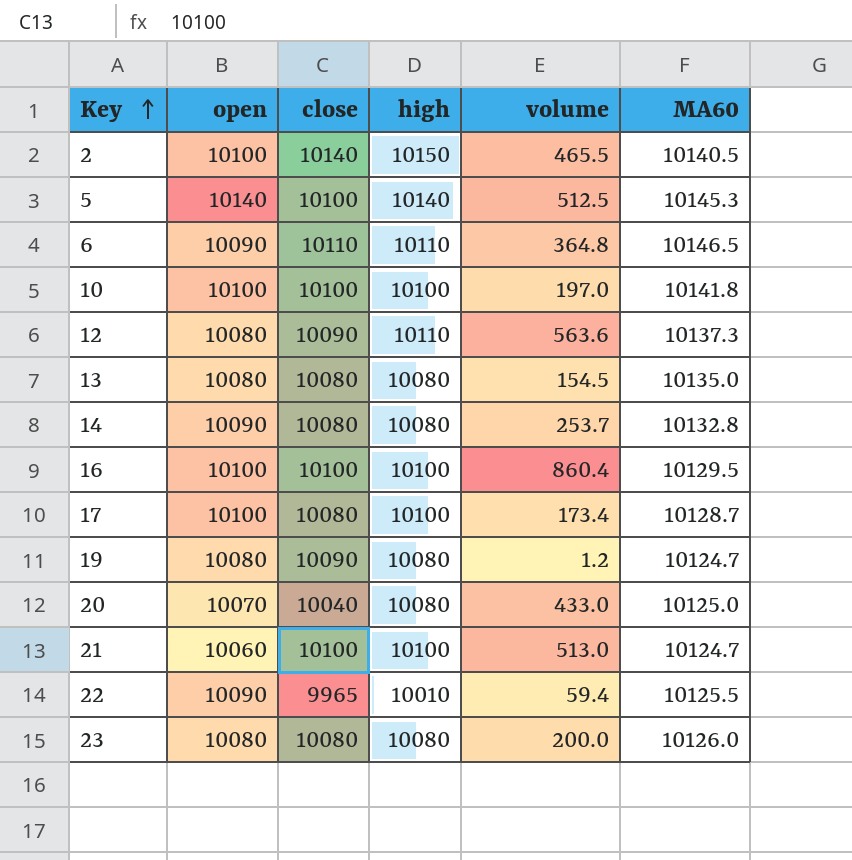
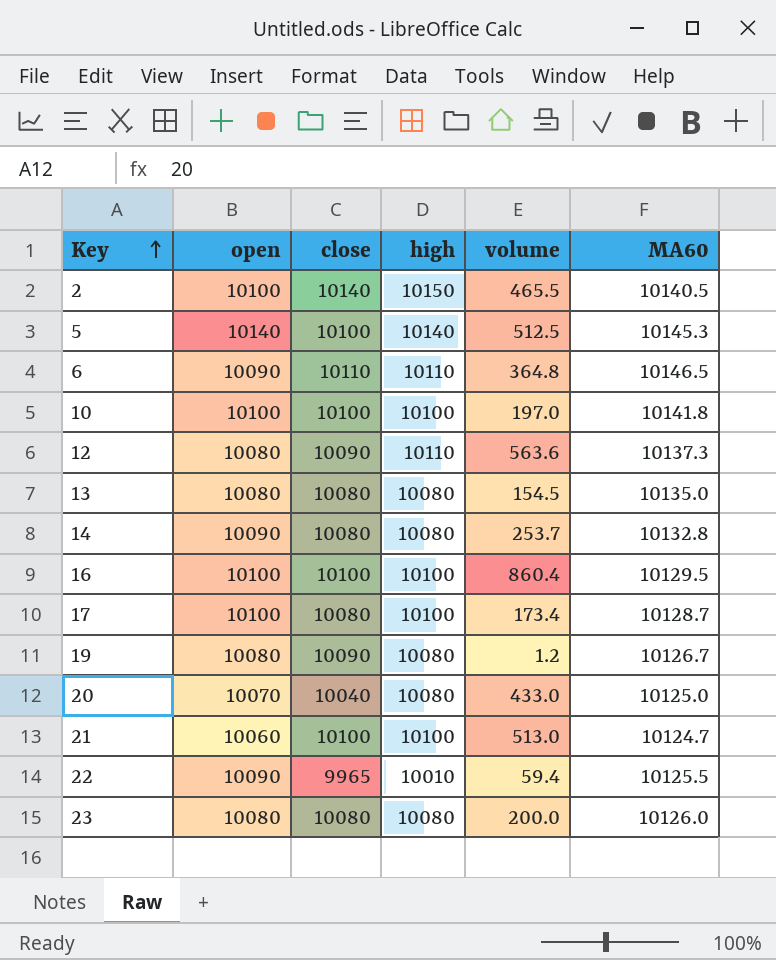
19 | MA60: 10124.7 -> 10126.7

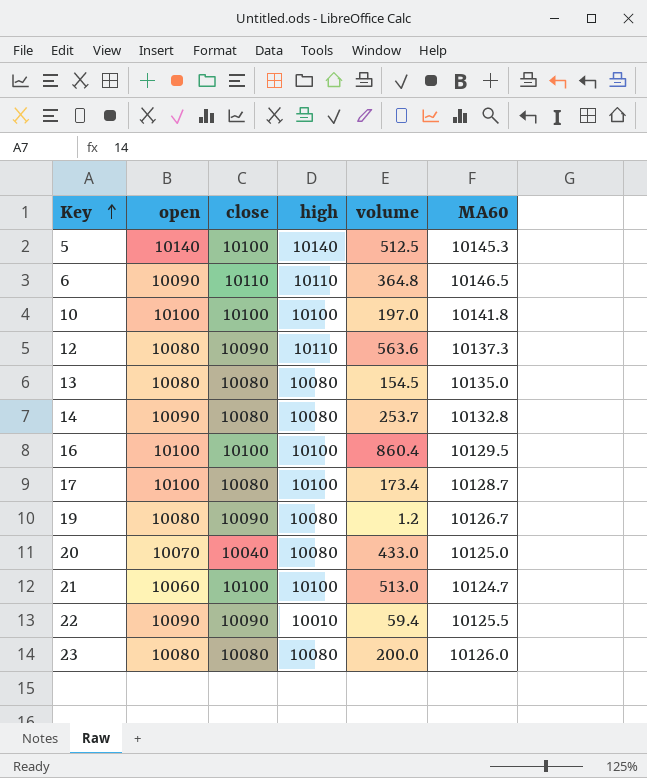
row 2: 10100 | 10140 | 10150 | 465.5 | 10140.5 -> none
22 | close: 9965 -> 10090

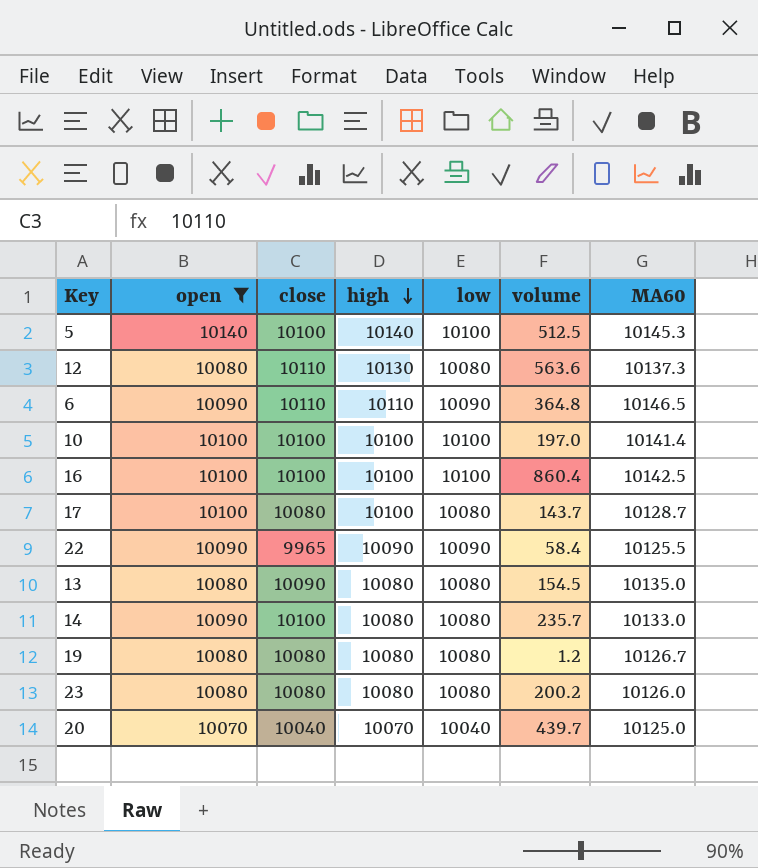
filter: none -> open != 10060
row order: Key ascending -> high descending
column low | position: none -> 5
12 | close: 10090 -> 10110
12 | high: 10110 -> 10130
10 | MA60: 10141.8 -> 10141.4
16 | MA60: 10129.5 -> 10142.5
17 | volume: 173.4 -> 143.7
22 | close: 10090 -> 9965
22 | high: 10010 -> 10090
22 | volume: 59.4 -> 58.4
13 | close: 10080 -> 10090
14 | close: 10080 -> 10100
14 | volume: 253.7 -> 235.7
14 | MA60: 10132.8 -> 10133.0
19 | close: 10090 -> 10080
23 | volume: 200.0 -> 200.2
20 | high: 10080 -> 10070
20 | volume: 433.0 -> 439.7

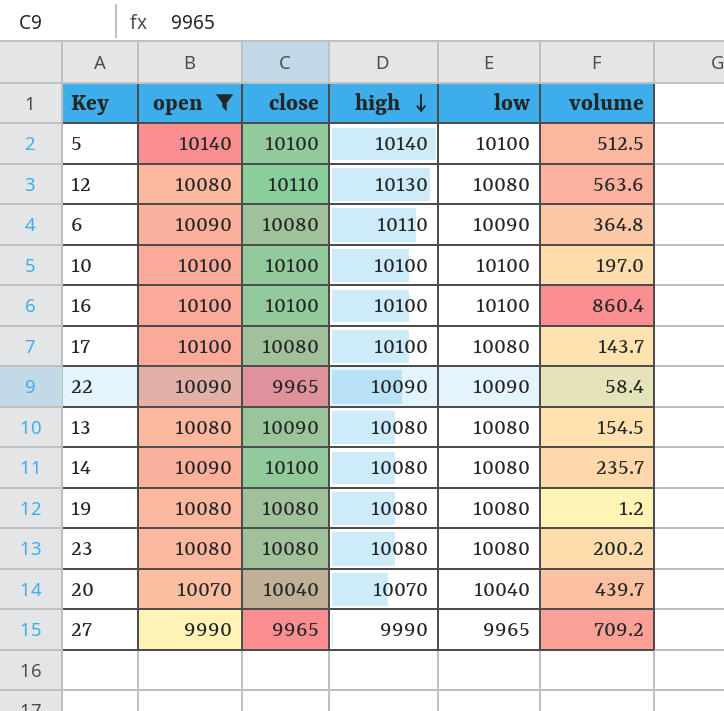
column MA60 | position: 7 -> none
6 | close: 10110 -> 10080
row 27: none -> 9990 | 9965 | 9990 | 9965 | 709.2

